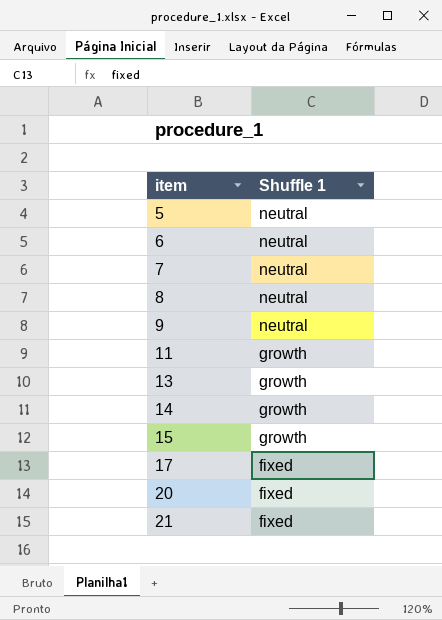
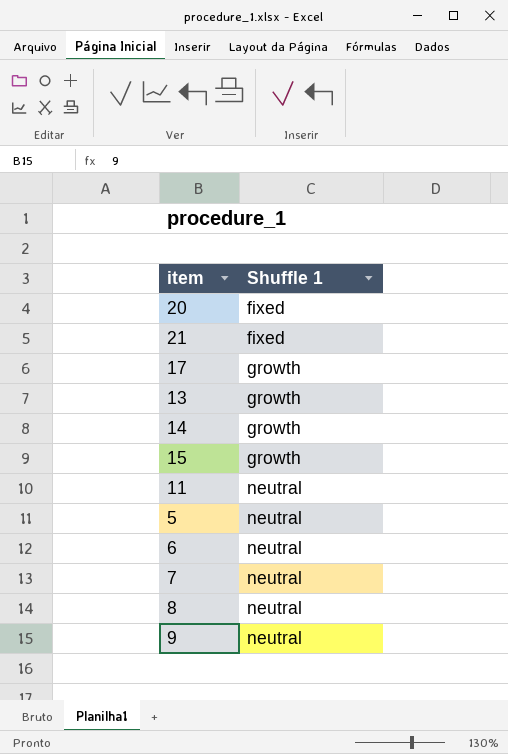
row order: item ascending -> Shuffle 1 ascending
17 | Shuffle 1: fixed -> growth
11 | Shuffle 1: growth -> neutral

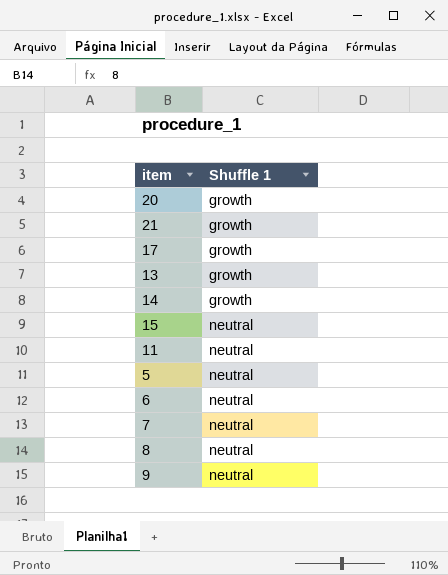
20 | Shuffle 1: fixed -> growth
21 | Shuffle 1: fixed -> growth
15 | Shuffle 1: growth -> neutral

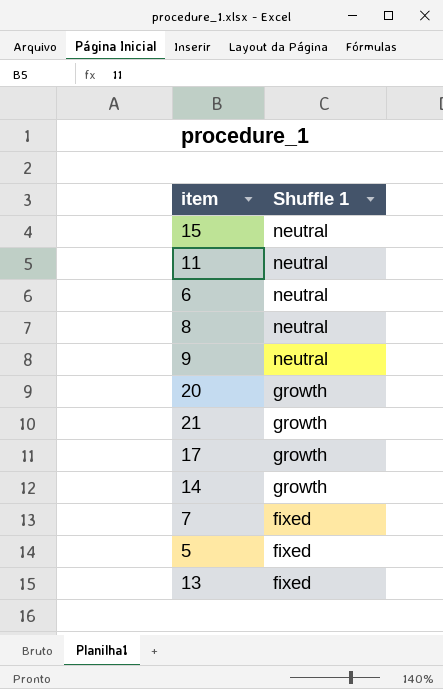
row order: Shuffle 1 ascending -> Shuffle 1 descending
7 | Shuffle 1: neutral -> fixed
5 | Shuffle 1: neutral -> fixed
13 | Shuffle 1: growth -> fixed

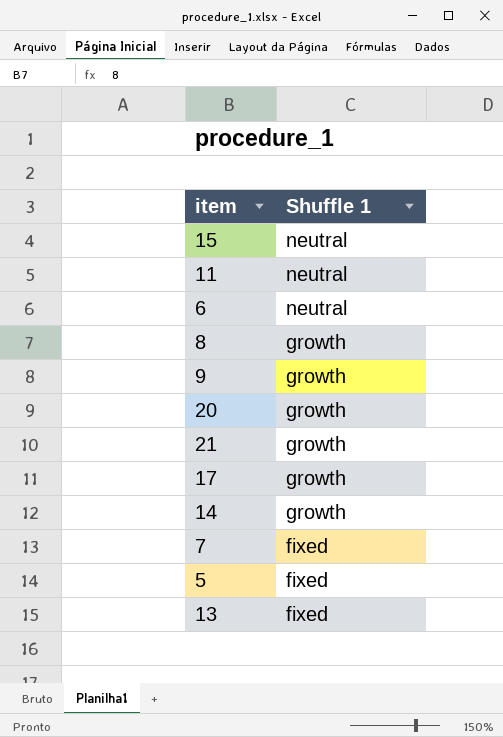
8 | Shuffle 1: neutral -> growth
9 | Shuffle 1: neutral -> growth

